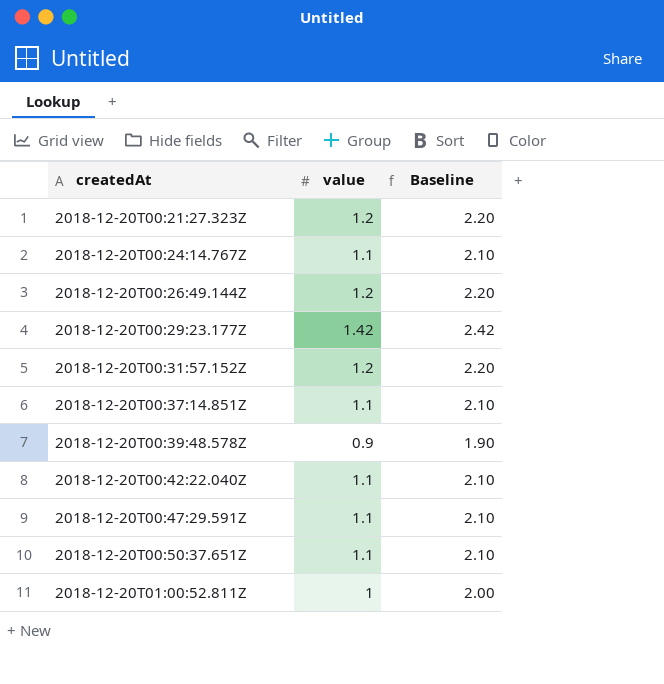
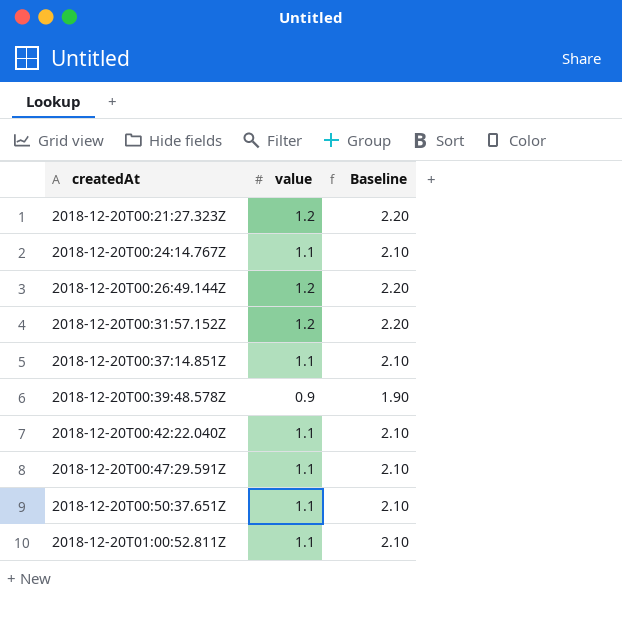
row 2018-12-20T00:29:23.177Z: 1.42 | 2.42 -> none
2018-12-20T01:00:52.811Z | value: 1 -> 1.1
2018-12-20T01:00:52.811Z | Baseline: 2.00 -> 2.10

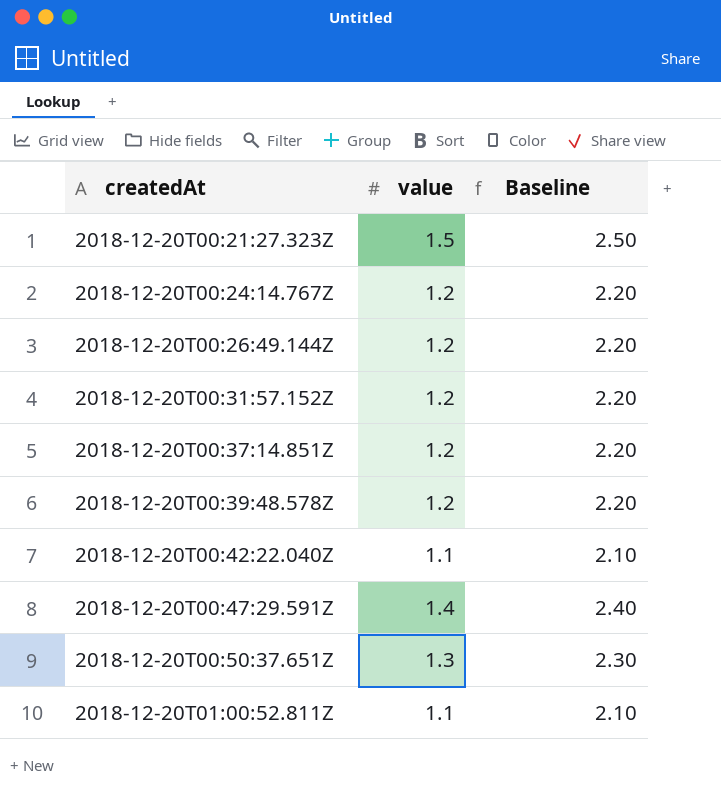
2018-12-20T00:21:27.323Z | value: 1.2 -> 1.5
2018-12-20T00:21:27.323Z | Baseline: 2.20 -> 2.50
2018-12-20T00:24:14.767Z | value: 1.1 -> 1.2
2018-12-20T00:24:14.767Z | Baseline: 2.10 -> 2.20
2018-12-20T00:37:14.851Z | value: 1.1 -> 1.2
2018-12-20T00:37:14.851Z | Baseline: 2.10 -> 2.20
2018-12-20T00:39:48.578Z | value: 0.9 -> 1.2
2018-12-20T00:39:48.578Z | Baseline: 1.90 -> 2.20
2018-12-20T00:47:29.591Z | value: 1.1 -> 1.4
2018-12-20T00:47:29.591Z | Baseline: 2.10 -> 2.40
2018-12-20T00:50:37.651Z | value: 1.1 -> 1.3
2018-12-20T00:50:37.651Z | Baseline: 2.10 -> 2.30

